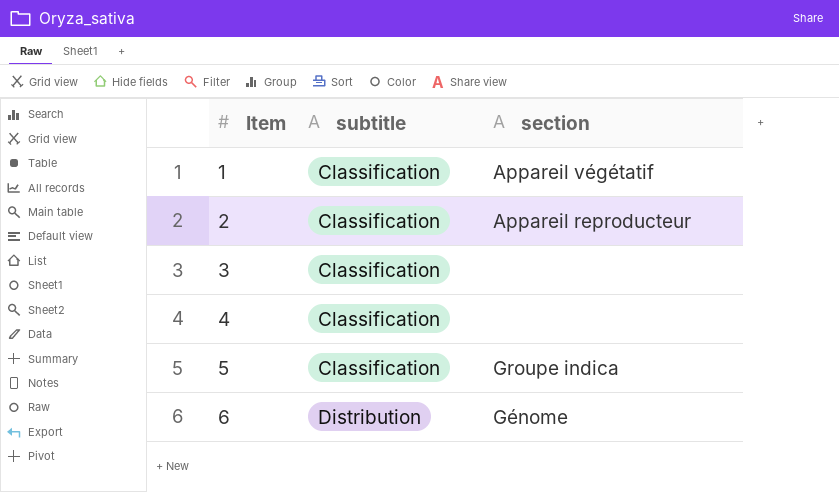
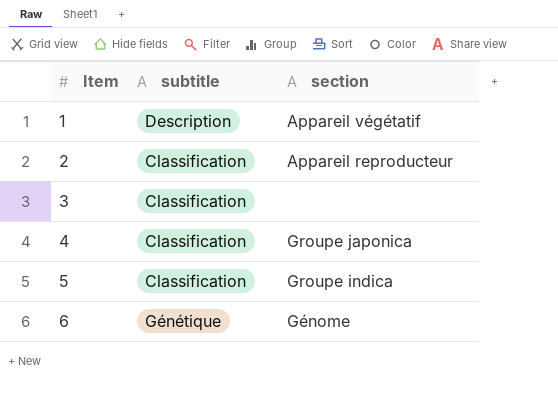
1 | subtitle: Classification -> Description
4 | section: none -> Groupe japonica
6 | subtitle: Distribution -> Génétique

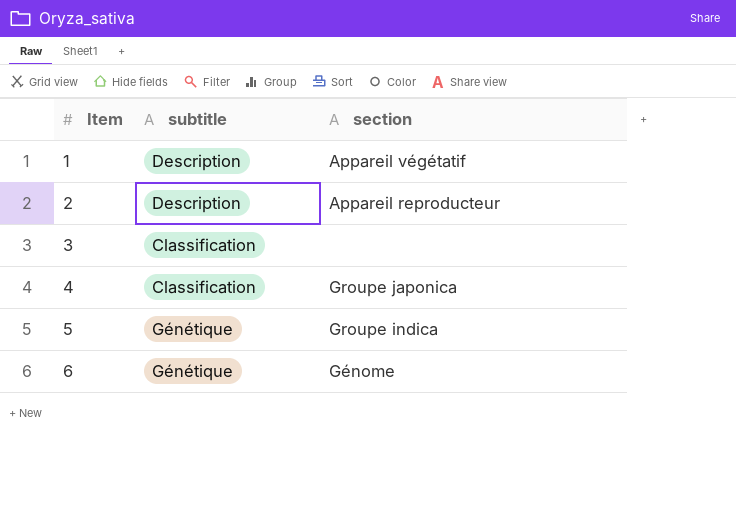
2 | subtitle: Classification -> Description
5 | subtitle: Classification -> Génétique

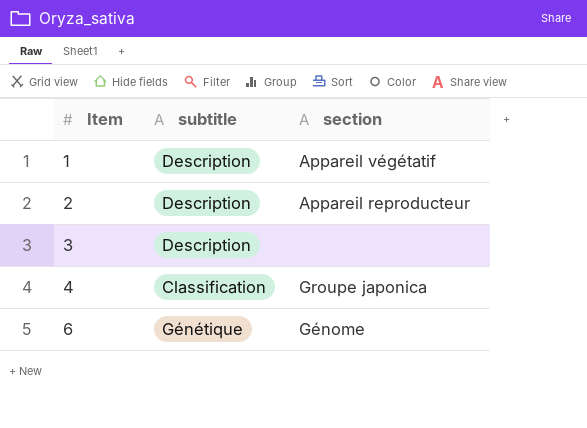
row 5: Génétique | Groupe indica -> none
3 | subtitle: Classification -> Description

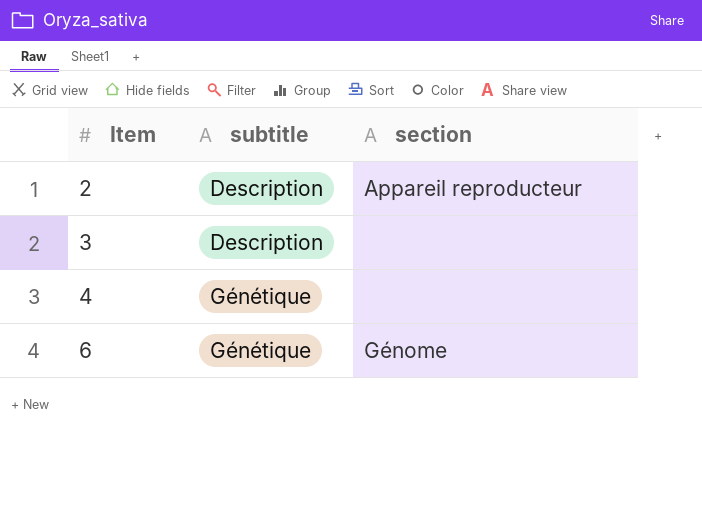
row 1: Description | Appareil végétatif -> none
4 | subtitle: Classification -> Génétique
4 | section: Groupe japonica -> none

